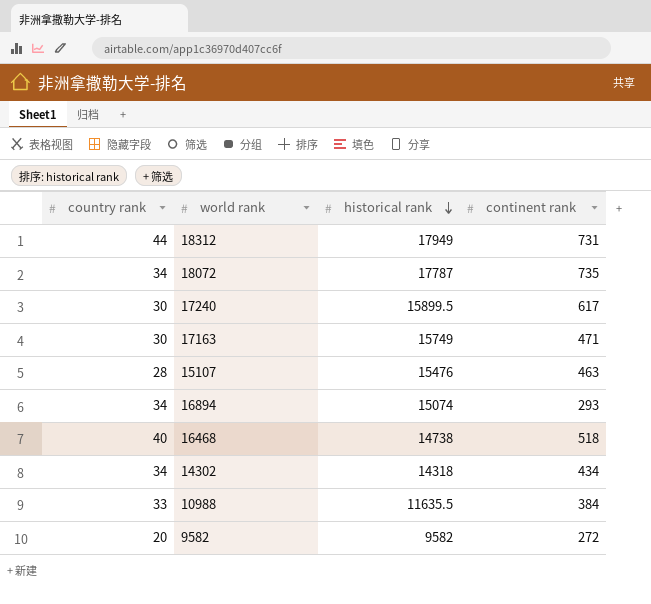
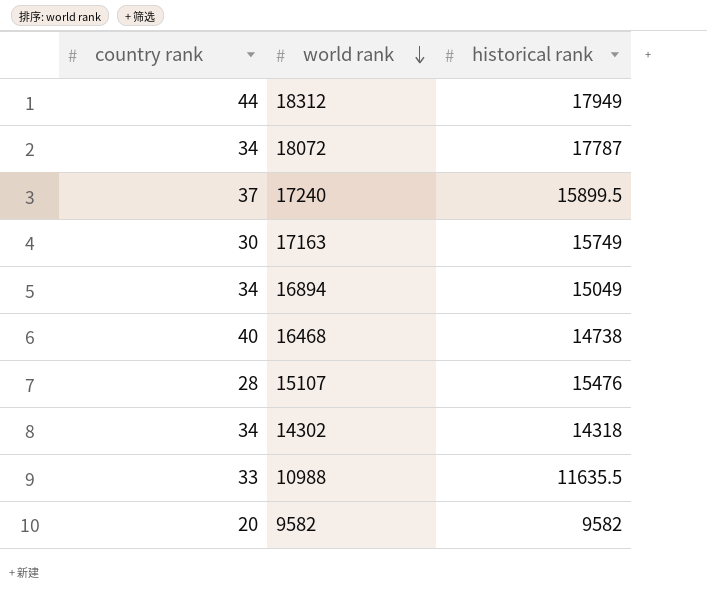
row order: historical rank descending -> world rank descending
column continent rank | position: 4 -> none
17240 | country rank: 30 -> 37
16894 | historical rank: 15074 -> 15049

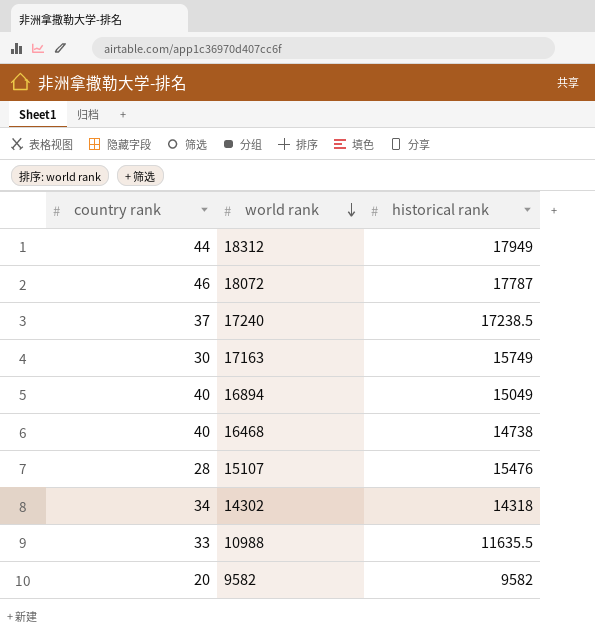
18072 | country rank: 34 -> 46
17240 | historical rank: 15899.5 -> 17238.5
16894 | country rank: 34 -> 40

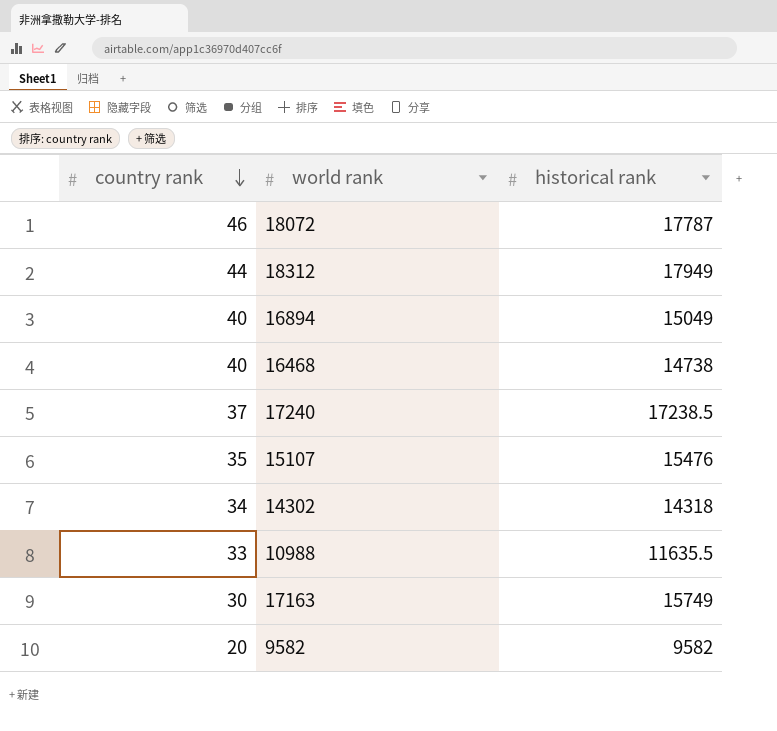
row order: world rank descending -> country rank descending
15107 | country rank: 28 -> 35

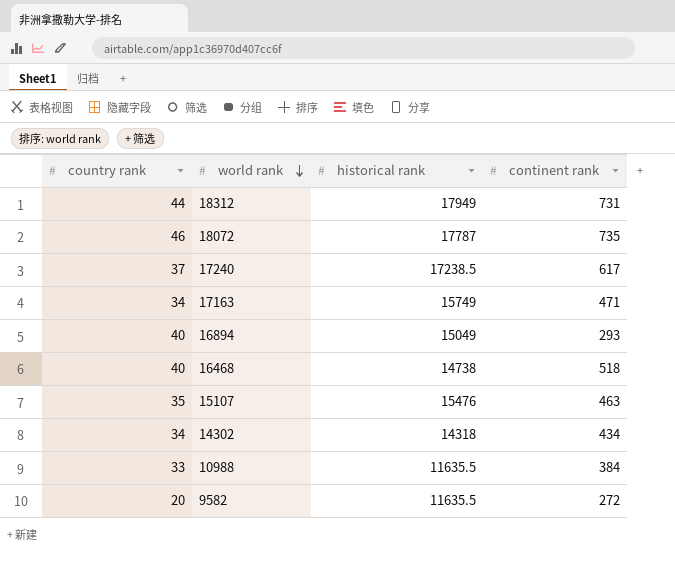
row order: country rank descending -> world rank descending
column continent rank | position: none -> 4
17163 | country rank: 30 -> 34
9582 | historical rank: 9582 -> 11635.5

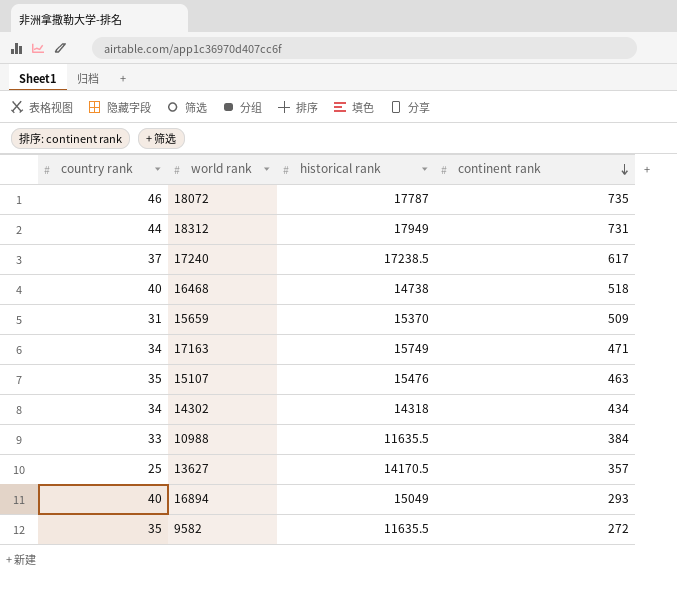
row order: world rank descending -> continent rank descending
row 15659: none -> 31 | 15370 | 509
row 13627: none -> 25 | 14170.5 | 357
9582 | country rank: 20 -> 35

